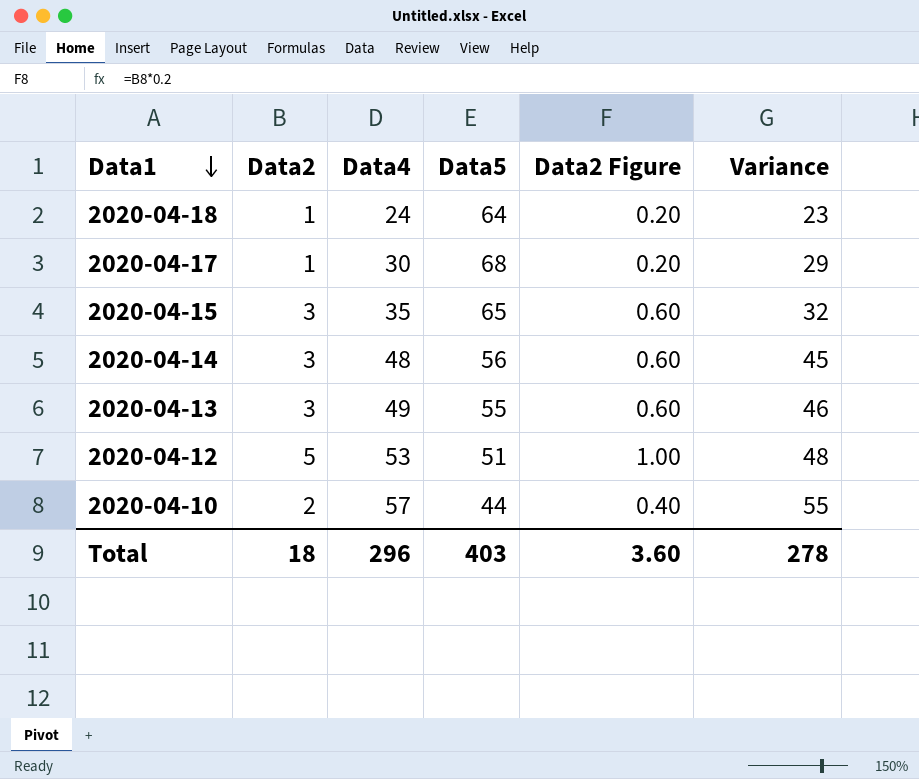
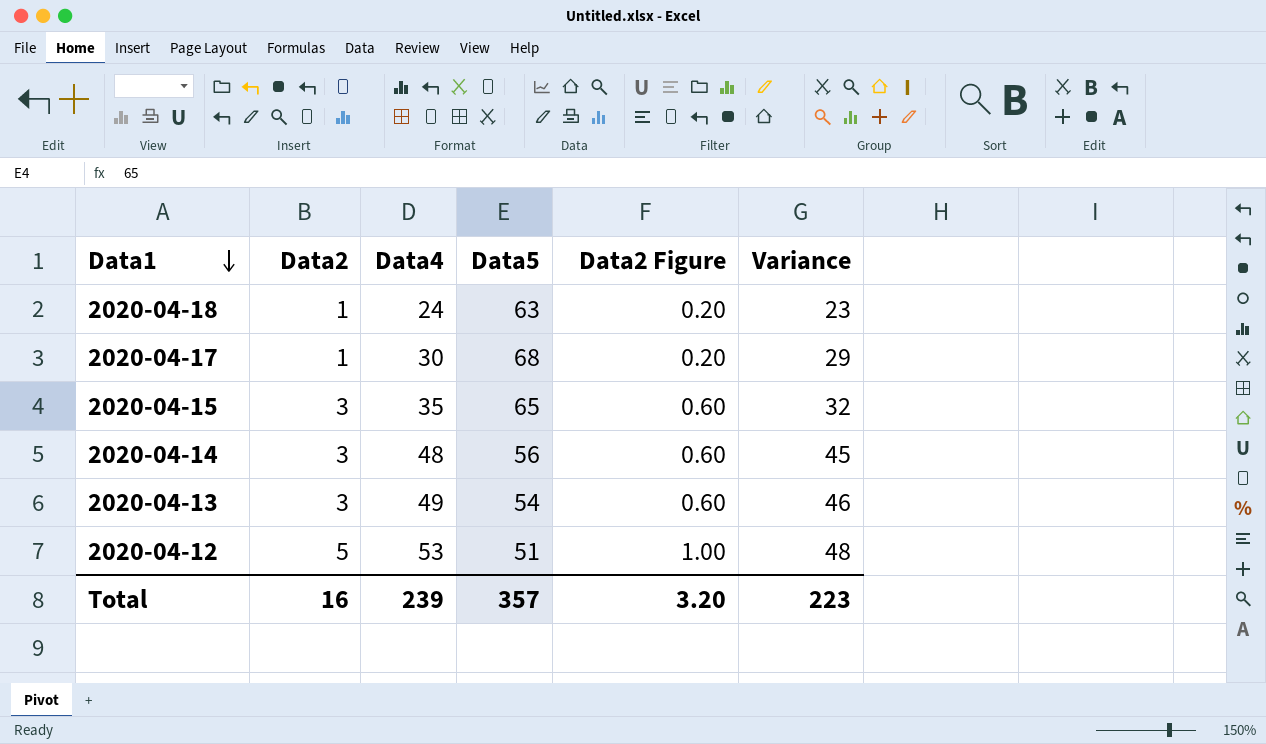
row 2020-04-10: 2 | 57 | 44 | 0.40 | 55 -> none
2020-04-18 | Data5: 64 -> 63
2020-04-13 | Data5: 55 -> 54
Total | Data2: 18 -> 16
Total | Data4: 296 -> 239
Total | Data5: 403 -> 357
Total | Data2 Figure: 3.60 -> 3.20
Total | Variance: 278 -> 223

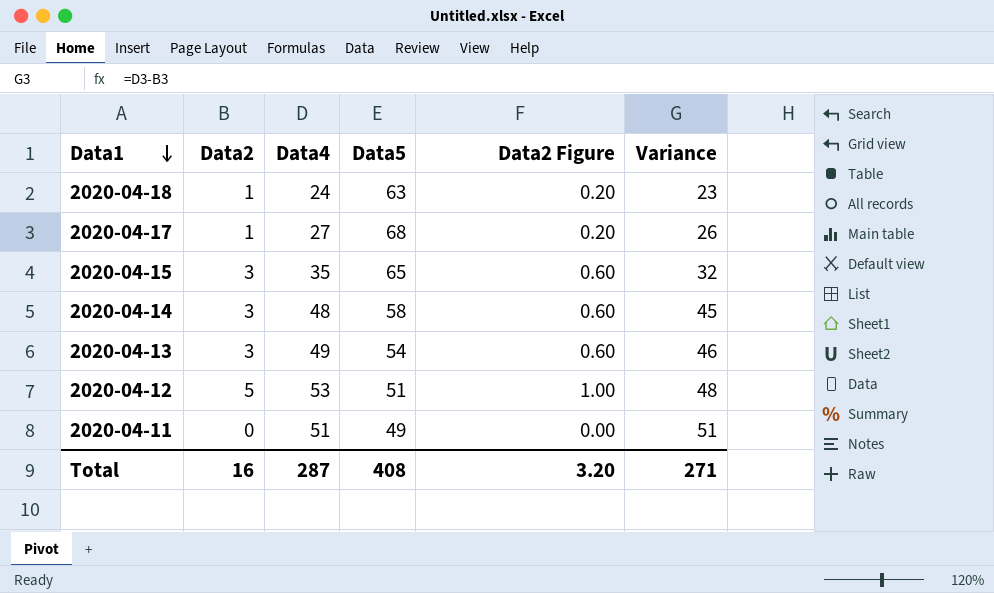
2020-04-17 | Data4: 30 -> 27
2020-04-17 | Variance: 29 -> 26
2020-04-14 | Data5: 56 -> 58
row 2020-04-11: none -> 0 | 51 | 49 | 0.00 | 51
Total | Data4: 239 -> 287
Total | Data5: 357 -> 408
Total | Variance: 223 -> 271

